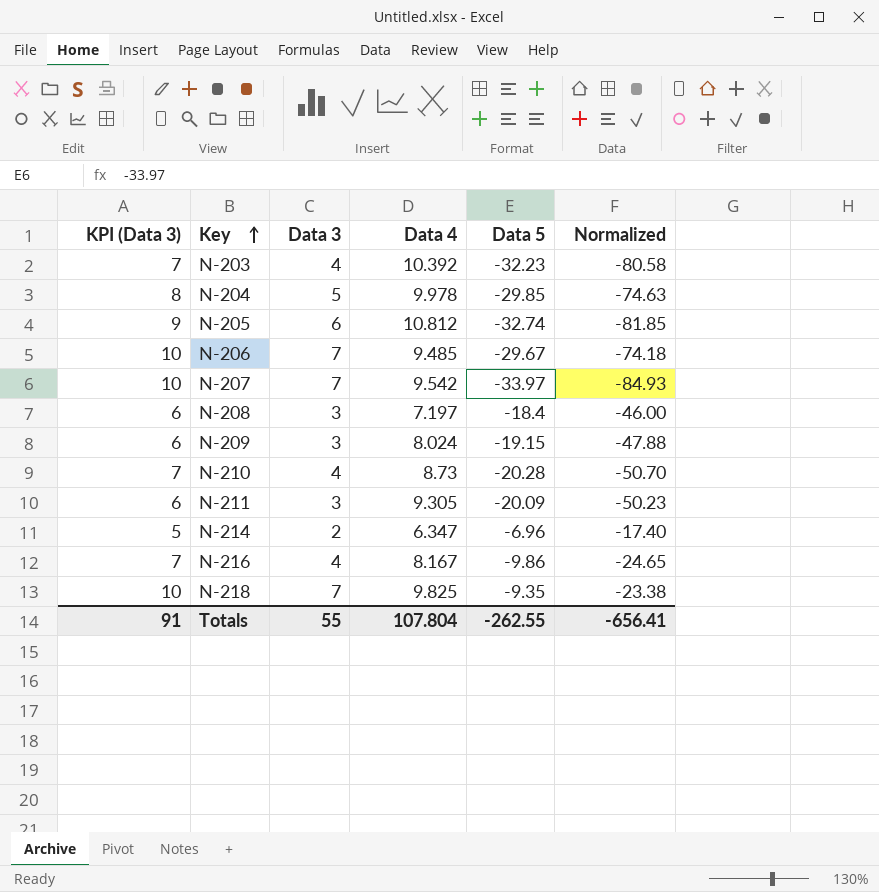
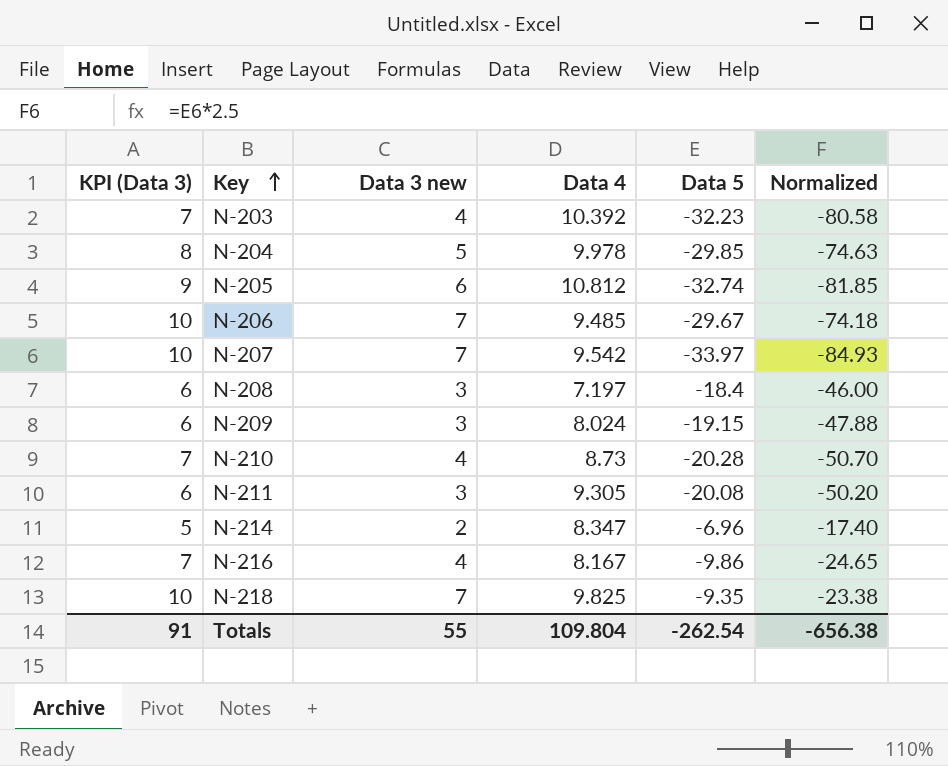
column name: Data 3 -> Data 3 new
N-211 | Data 5: -20.09 -> -20.08
N-211 | Normalized: -50.23 -> -50.20
N-214 | Data 4: 6.347 -> 8.347
Totals | Data 4: 107.804 -> 109.804
Totals | Data 5: -262.55 -> -262.54
Totals | Normalized: -656.41 -> -656.38

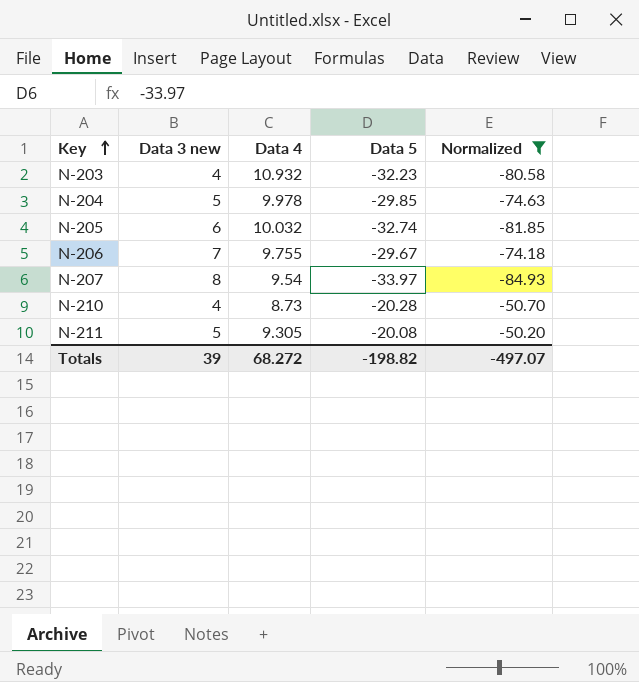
filter: none -> Normalized <= -50.20
column KPI (Data 3) | formula: [Data 3 new] + 3 -> none
N-203 | Data 4: 10.392 -> 10.932
N-205 | Data 4: 10.812 -> 10.032
N-206 | Data 4: 9.485 -> 9.755
N-207 | Data 3 new: 7 -> 8
N-207 | Data 4: 9.542 -> 9.54
N-211 | Data 3 new: 3 -> 5
Totals | Data 3 new: 55 -> 39
Totals | Data 4: 109.804 -> 68.272
Totals | Data 5: -262.54 -> -198.82
Totals | Normalized: -656.38 -> -497.07

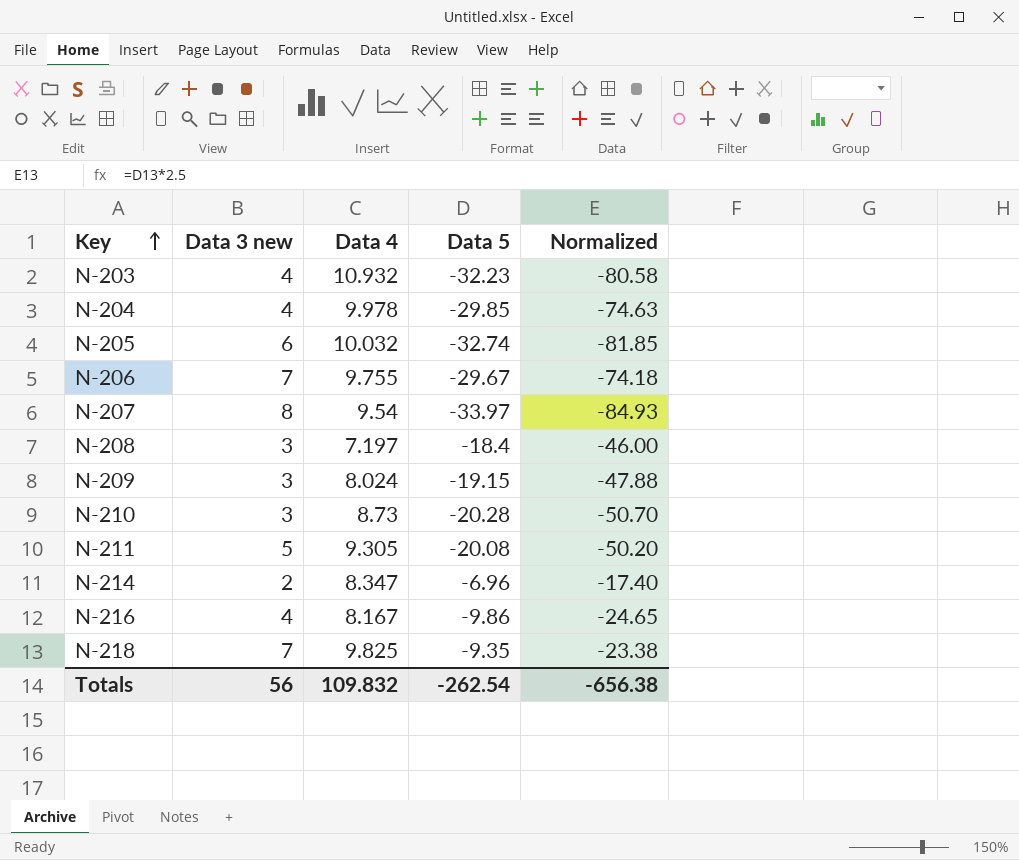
filter: Normalized <= -50.20 -> none
N-204 | Data 3 new: 5 -> 4
N-210 | Data 3 new: 4 -> 3
Totals | Data 3 new: 39 -> 56
Totals | Data 4: 68.272 -> 109.832
Totals | Data 5: -198.82 -> -262.54
Totals | Normalized: -497.07 -> -656.38

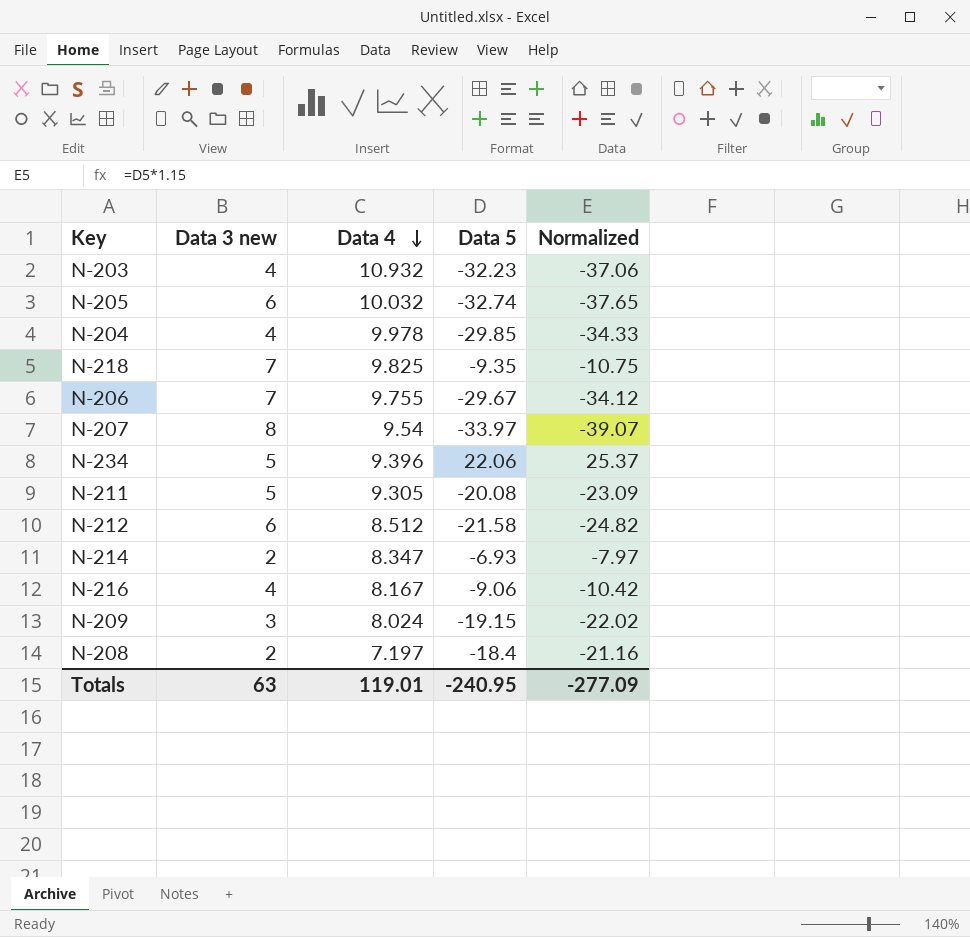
row order: Key ascending -> Data 4 descending
column Normalized | formula: [Data 5] * 2.5 -> [Data 5] * 1.15
row N-210: 3 | 8.73 | -20.28 | -50.70 -> none
row N-234: none -> 5 | 9.396 | 22.06 | 25.37
row N-212: none -> 6 | 8.512 | -21.58 | -24.82
N-214 | Data 5: -6.96 -> -6.93
N-216 | Data 5: -9.86 -> -9.06
N-208 | Data 3 new: 3 -> 2
Totals | Data 3 new: 56 -> 63
Totals | Data 4: 109.832 -> 119.01
Totals | Data 5: -262.54 -> -240.95
Totals | Normalized: -656.38 -> -277.09

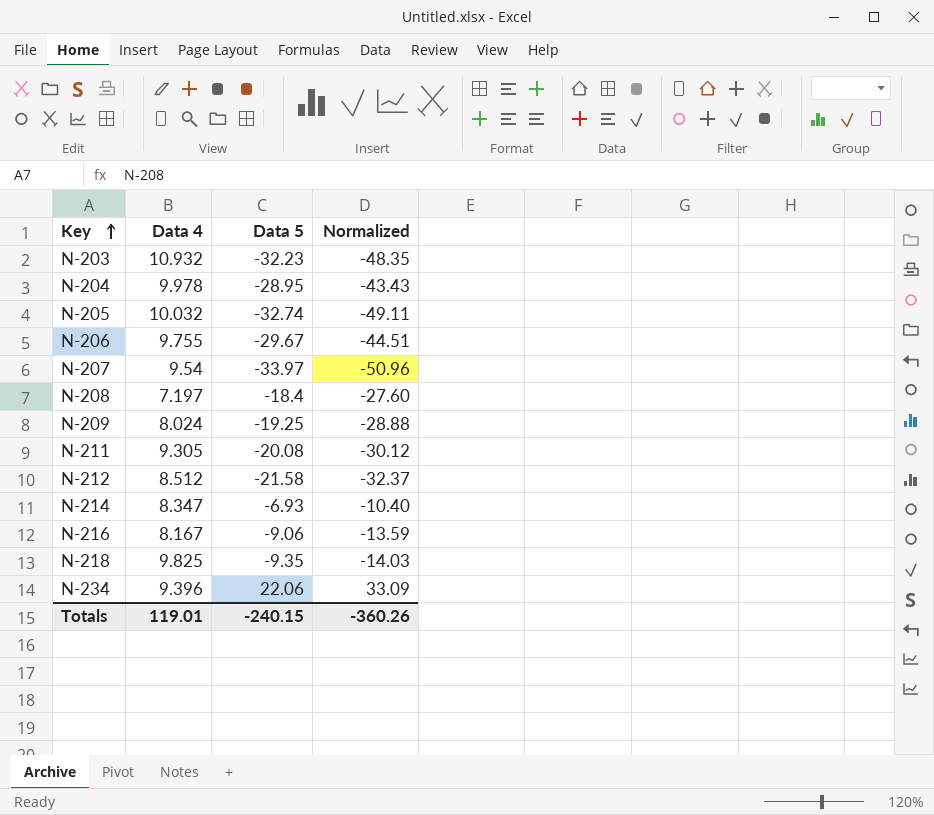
row order: Data 4 descending -> Key ascending
column Data 3 new | position: 2 -> none
column Normalized | formula: [Data 5] * 1.15 -> [Data 5] * 1.5
N-204 | Data 5: -29.85 -> -28.95
N-209 | Data 5: -19.15 -> -19.25
Totals | Data 5: -240.95 -> -240.15
Totals | Normalized: -277.09 -> -360.26

